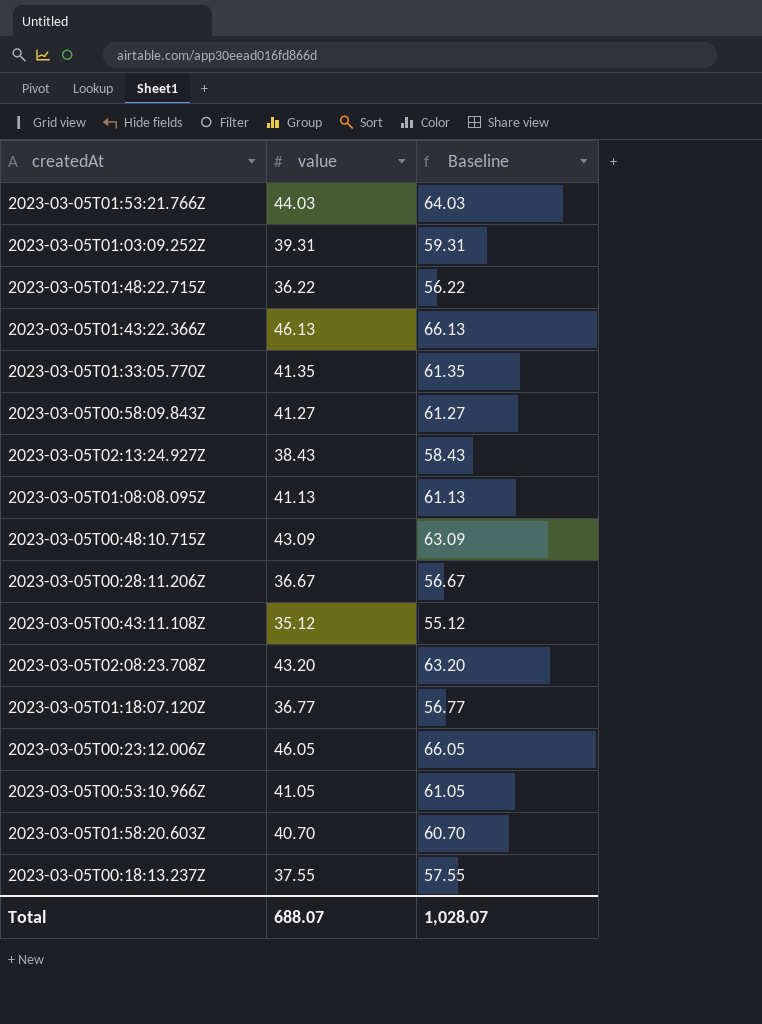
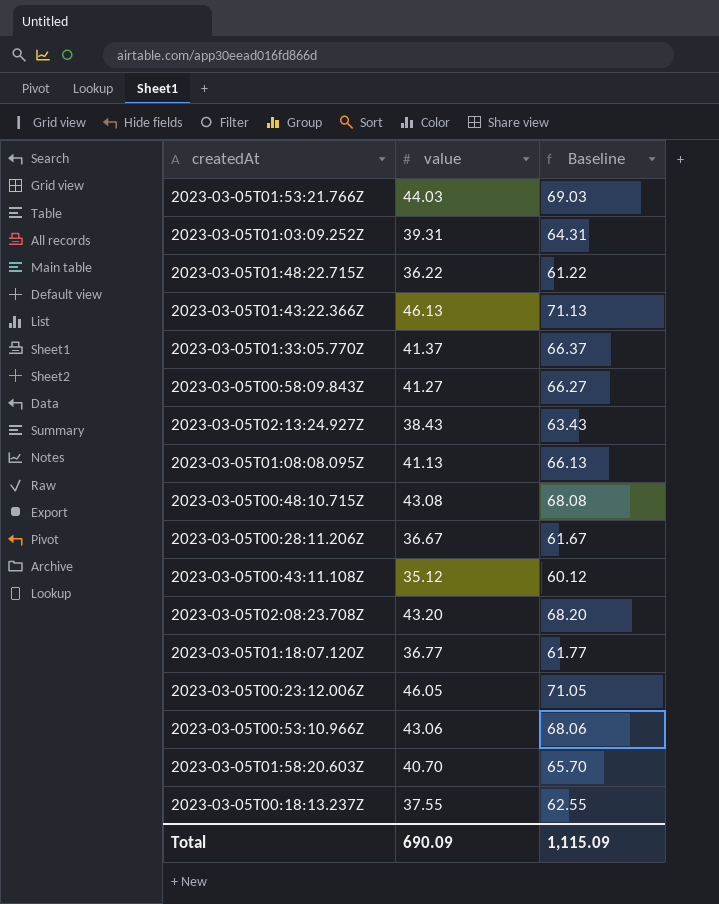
column Baseline | formula: [value] + 20 -> [value] + 25
2023-03-05T01:33:05.770Z | value: 41.35 -> 41.37
2023-03-05T00:48:10.715Z | value: 43.09 -> 43.08
2023-03-05T00:53:10.966Z | value: 41.05 -> 43.06
Total | value: 688.07 -> 690.09
Total | Baseline: 1,028.07 -> 1,115.09

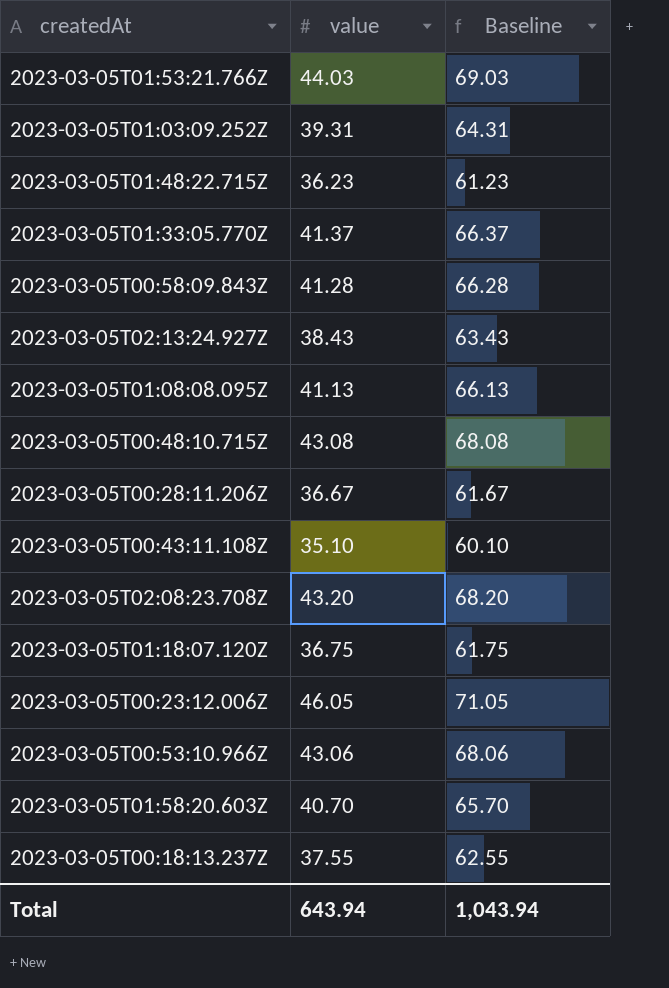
row 2023-03-05T01:43:22.366Z: 46.13 | 71.13 -> none
2023-03-05T01:48:22.715Z | value: 36.22 -> 36.23
2023-03-05T01:48:22.715Z | Baseline: 61.22 -> 61.23
2023-03-05T00:58:09.843Z | value: 41.27 -> 41.28
2023-03-05T00:58:09.843Z | Baseline: 66.27 -> 66.28
2023-03-05T00:43:11.108Z | value: 35.12 -> 35.10
2023-03-05T00:43:11.108Z | Baseline: 60.12 -> 60.10
2023-03-05T01:18:07.120Z | value: 36.77 -> 36.75
2023-03-05T01:18:07.120Z | Baseline: 61.77 -> 61.75
Total | value: 690.09 -> 643.94
Total | Baseline: 1,115.09 -> 1,043.94

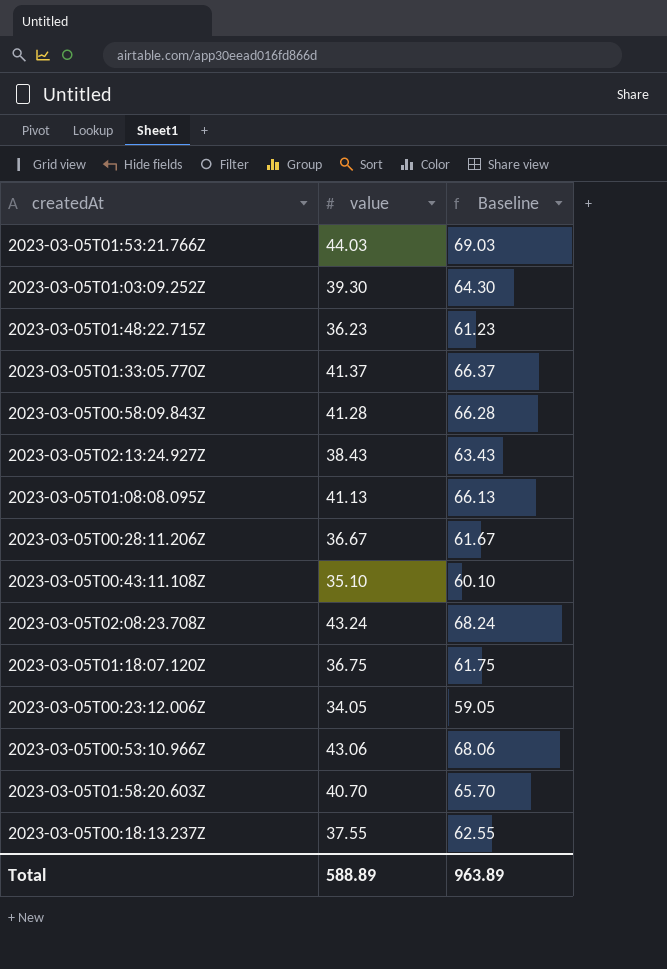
row 2023-03-05T00:48:10.715Z: 43.08 | 68.08 -> none
2023-03-05T01:03:09.252Z | value: 39.31 -> 39.30
2023-03-05T01:03:09.252Z | Baseline: 64.31 -> 64.30
2023-03-05T02:08:23.708Z | value: 43.20 -> 43.24
2023-03-05T02:08:23.708Z | Baseline: 68.20 -> 68.24
2023-03-05T00:23:12.006Z | value: 46.05 -> 34.05
2023-03-05T00:23:12.006Z | Baseline: 71.05 -> 59.05
Total | value: 643.94 -> 588.89
Total | Baseline: 1,043.94 -> 963.89

